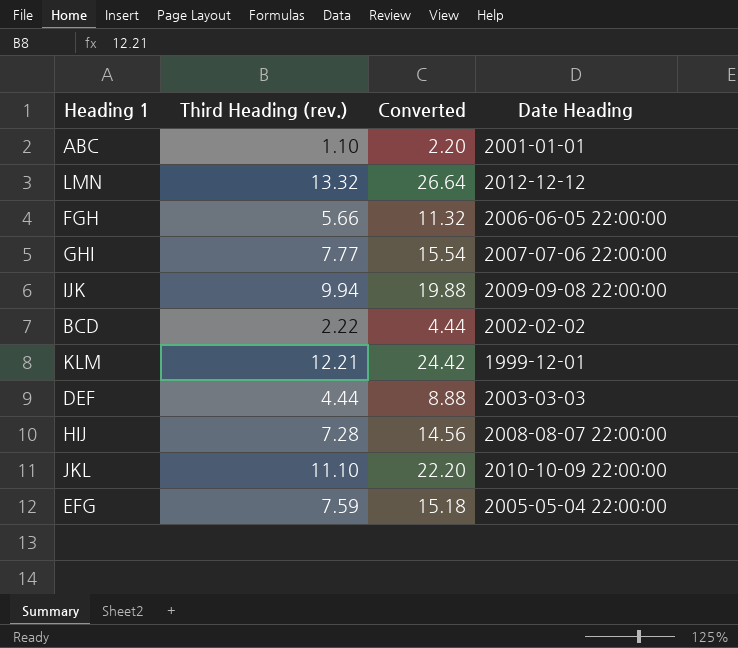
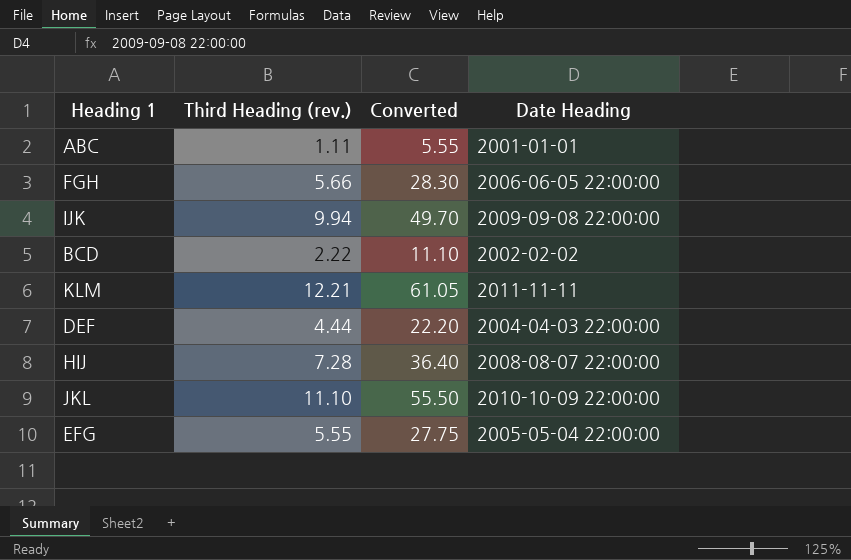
column Converted | formula: [Third Heading (rev.)] * 2 -> [Third Heading (rev.)] * 5
row LMN: 13.32 | 26.64 | 2012-12-12 -> none
row GHI: 7.77 | 15.54 | 2007-07-06 22:00:00 -> none
ABC | Third Heading (rev.): 1.10 -> 1.11
KLM | Date Heading: 1999-12-01 -> 2011-11-11
DEF | Date Heading: 2003-03-03 -> 2004-04-03 22:00:00
EFG | Third Heading (rev.): 7.59 -> 5.55

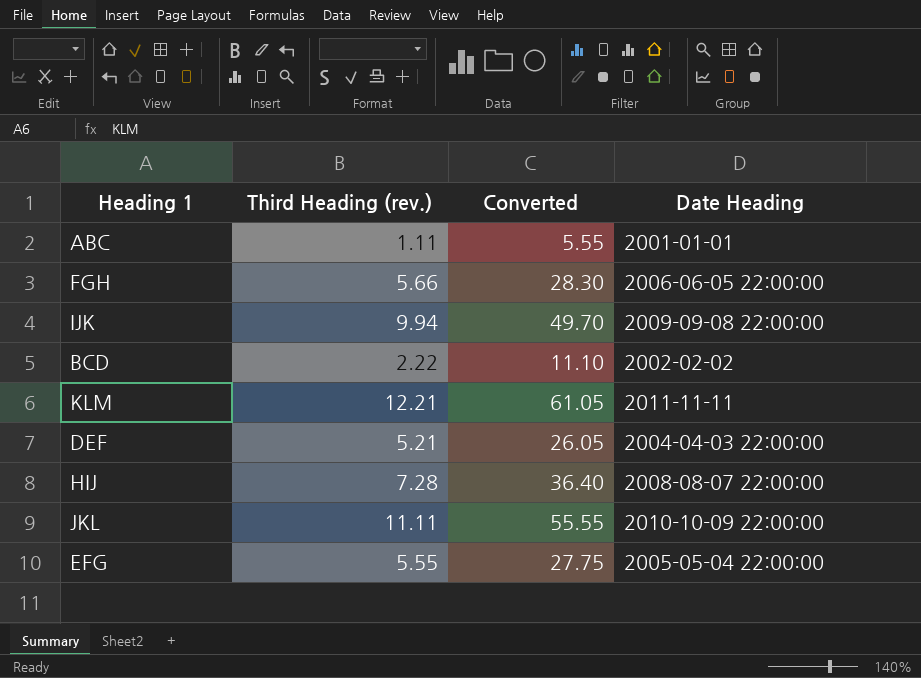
DEF | Third Heading (rev.): 4.44 -> 5.21
DEF | Converted: 22.20 -> 26.05
JKL | Third Heading (rev.): 11.10 -> 11.11
JKL | Converted: 55.50 -> 55.55

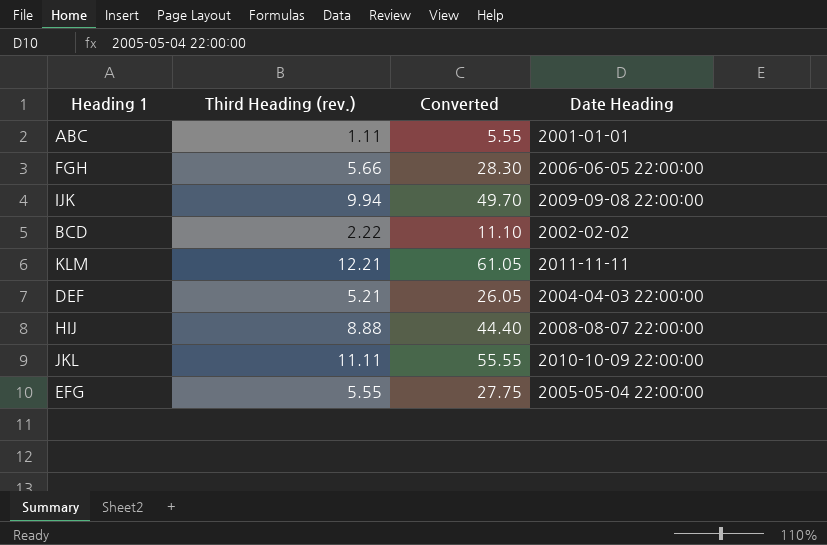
HIJ | Third Heading (rev.): 7.28 -> 8.88
HIJ | Converted: 36.40 -> 44.40

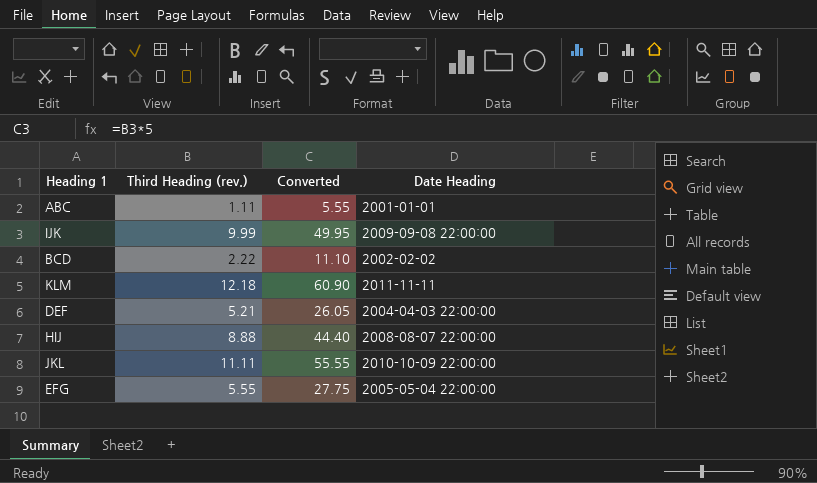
row FGH: 5.66 | 28.30 | 2006-06-05 22:00:00 -> none
IJK | Third Heading (rev.): 9.94 -> 9.99
IJK | Converted: 49.70 -> 49.95
KLM | Third Heading (rev.): 12.21 -> 12.18
KLM | Converted: 61.05 -> 60.90

